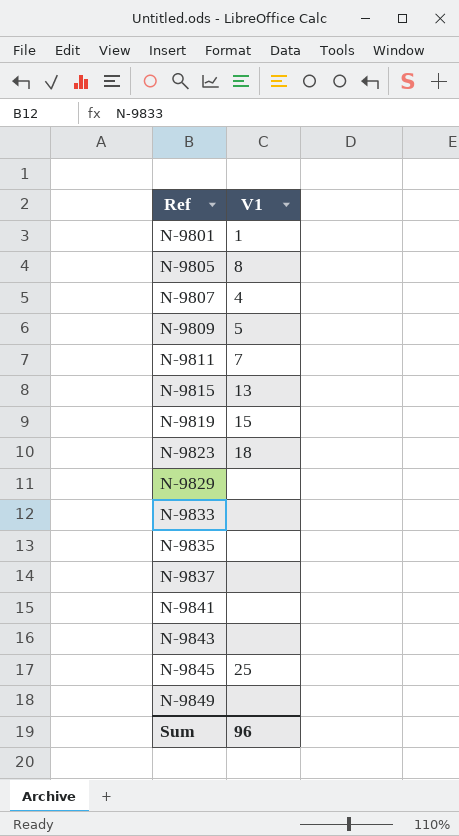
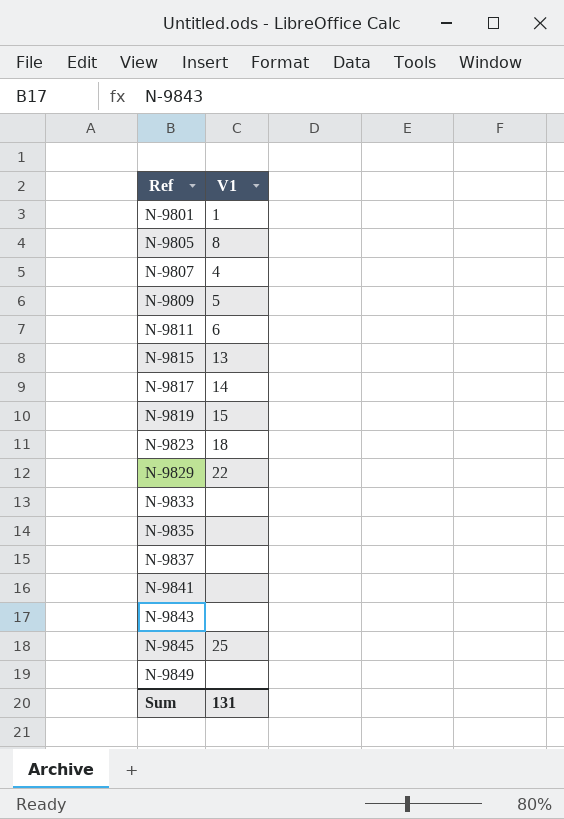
N-9811 | V1: 7 -> 6
row N-9817: none -> 14
N-9829 | V1: none -> 22
Sum | V1: 96 -> 131

